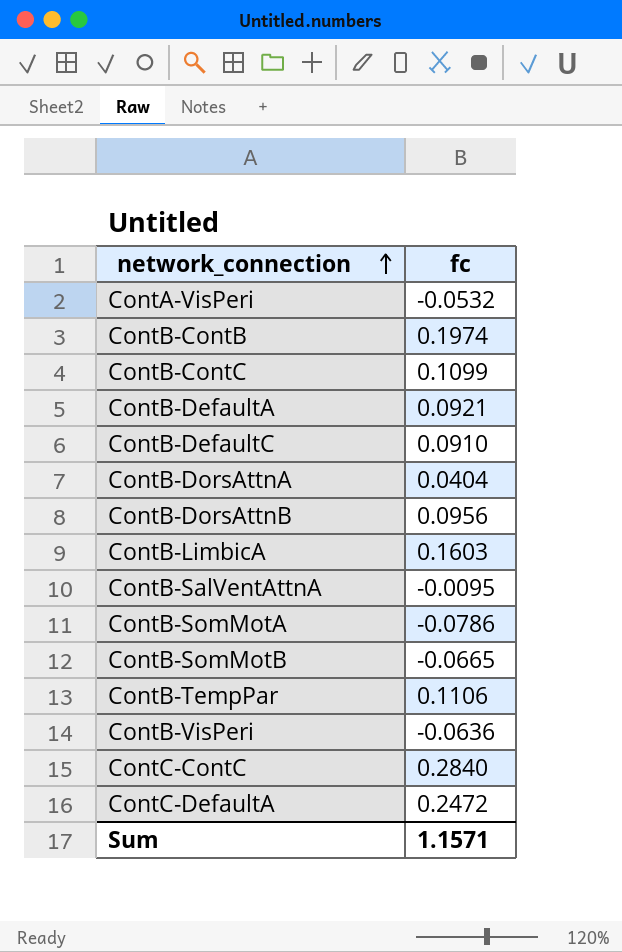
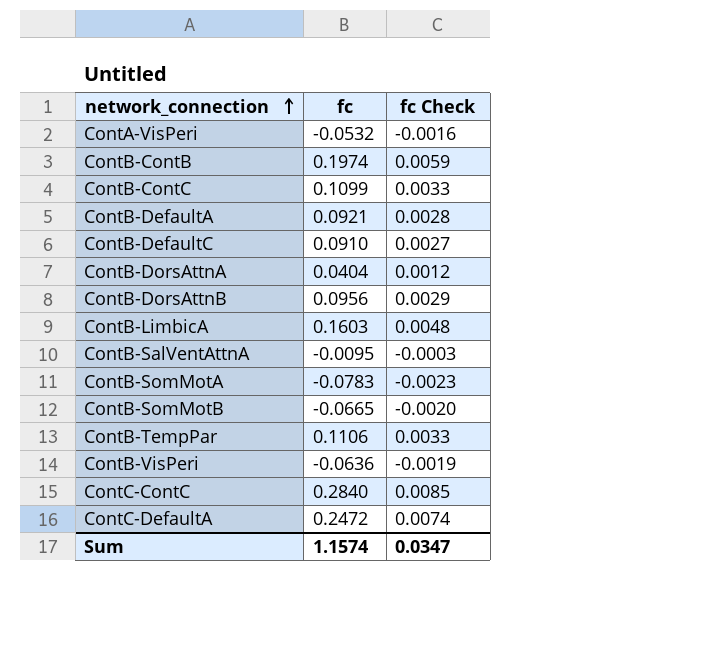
column fc Check | formula: none -> [fc] * 0.03
ContB-SomMotA | fc: -0.0786 -> -0.0783
Sum | fc: 1.1571 -> 1.1574

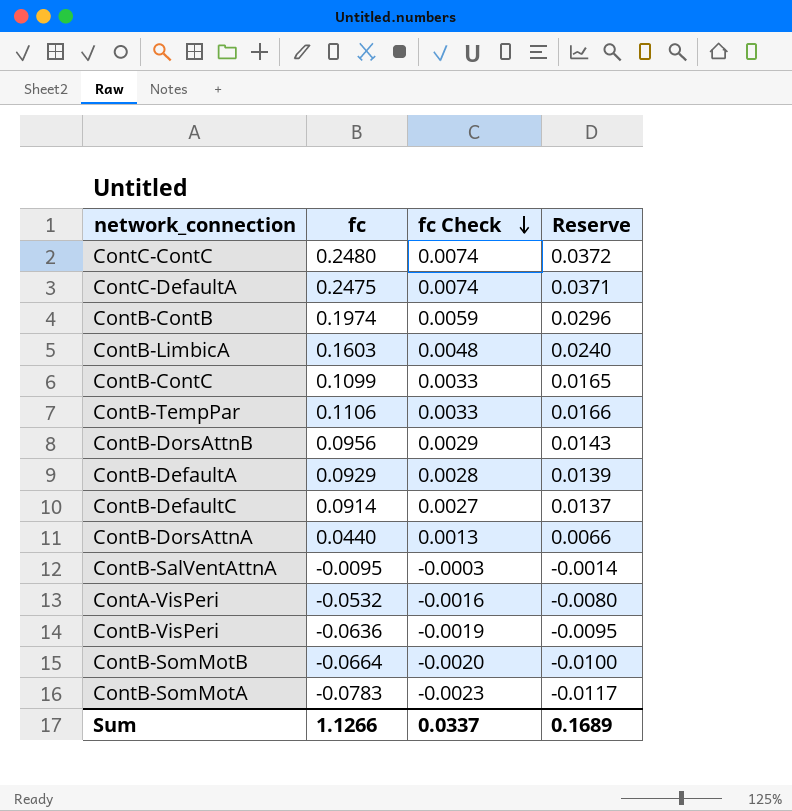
row order: network_connection ascending -> fc Check descending
column Reserve | formula: none -> [fc] * 0.15
ContC-ContC | fc: 0.2840 -> 0.2480
ContC-ContC | fc Check: 0.0085 -> 0.0074
ContC-DefaultA | fc: 0.2472 -> 0.2475
ContB-DefaultA | fc: 0.0921 -> 0.0929
ContB-DefaultC | fc: 0.0910 -> 0.0914
ContB-DorsAttnA | fc: 0.0404 -> 0.0440
ContB-DorsAttnA | fc Check: 0.0012 -> 0.0013
ContB-SomMotB | fc: -0.0665 -> -0.0664
Sum | fc: 1.1574 -> 1.1266
Sum | fc Check: 0.0347 -> 0.0337

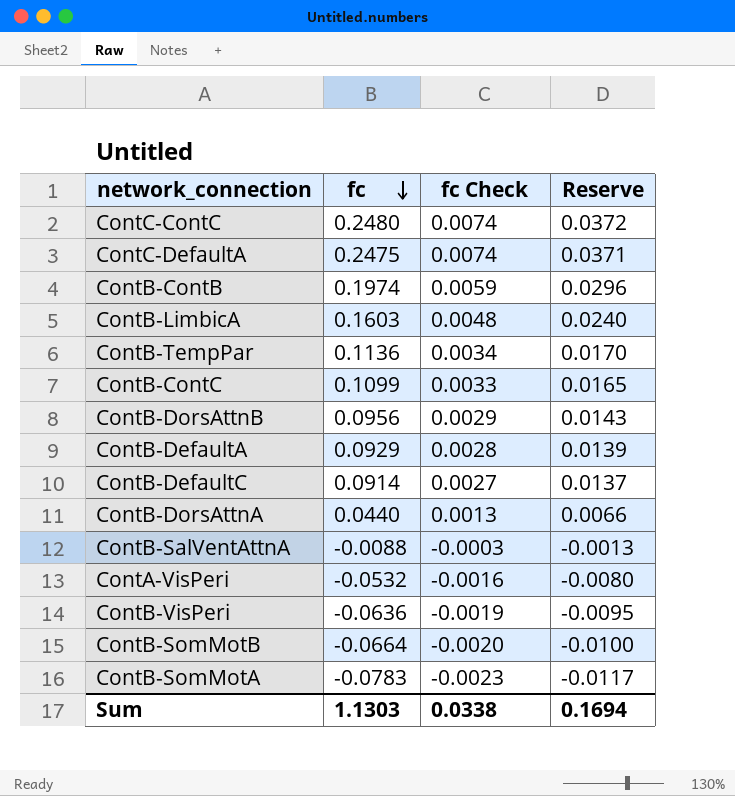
row order: fc Check descending -> fc descending
ContB-TempPar | fc: 0.1106 -> 0.1136
ContB-TempPar | fc Check: 0.0033 -> 0.0034
ContB-TempPar | Reserve: 0.0166 -> 0.0170
ContB-SalVentAttnA | fc: -0.0095 -> -0.0088
ContB-SalVentAttnA | Reserve: -0.0014 -> -0.0013
Sum | fc: 1.1266 -> 1.1303
Sum | fc Check: 0.0337 -> 0.0338
Sum | Reserve: 0.1689 -> 0.1694

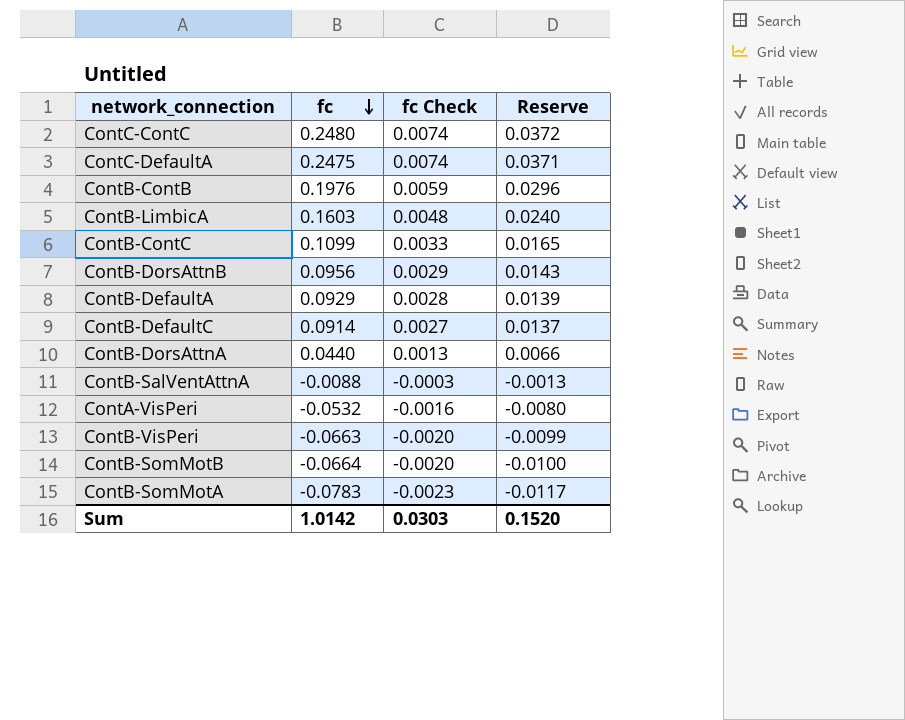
row ContB-TempPar: 0.1136 | 0.0034 | 0.0170 -> none
ContB-ContB | fc: 0.1974 -> 0.1976
ContB-VisPeri | fc: -0.0636 -> -0.0663
ContB-VisPeri | fc Check: -0.0019 -> -0.0020
ContB-VisPeri | Reserve: -0.0095 -> -0.0099
Sum | fc: 1.1303 -> 1.0142
Sum | fc Check: 0.0338 -> 0.0303
Sum | Reserve: 0.1694 -> 0.1520

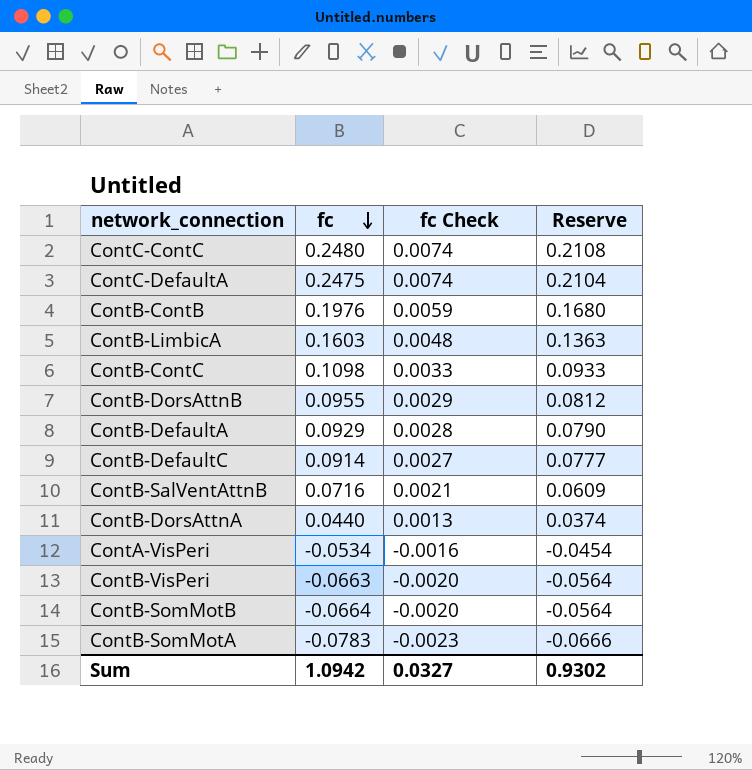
column Reserve | formula: [fc] * 0.15 -> [fc] * 0.85
row ContB-SalVentAttnA: -0.0088 | -0.0003 | -0.0013 -> none
ContB-ContC | fc: 0.1099 -> 0.1098
ContB-DorsAttnB | fc: 0.0956 -> 0.0955
row ContB-SalVentAttnB: none -> 0.0716 | 0.0021 | 0.0609
ContA-VisPeri | fc: -0.0532 -> -0.0534
Sum | fc: 1.0142 -> 1.0942
Sum | fc Check: 0.0303 -> 0.0327
Sum | Reserve: 0.1520 -> 0.9302

